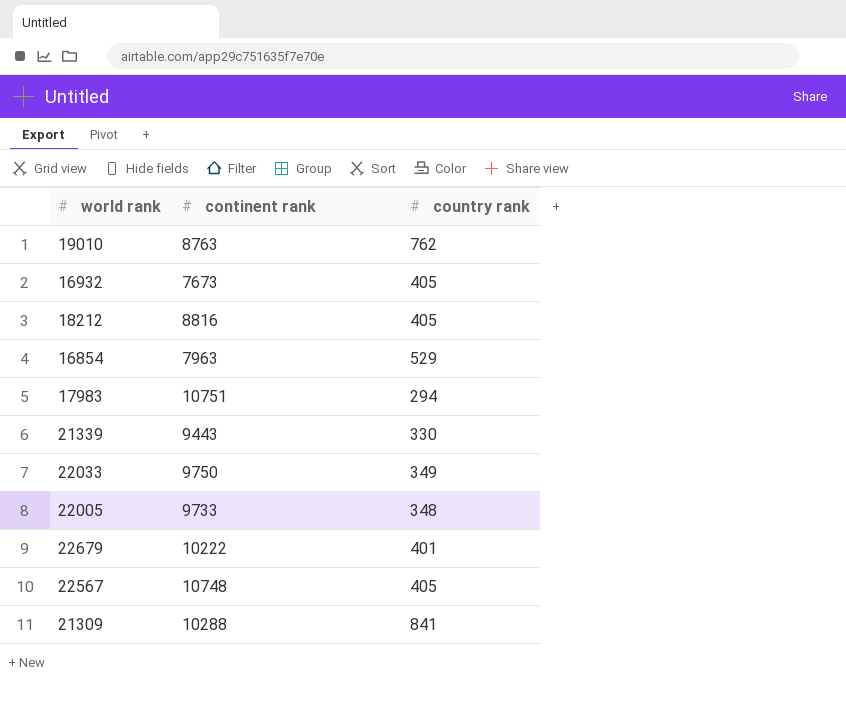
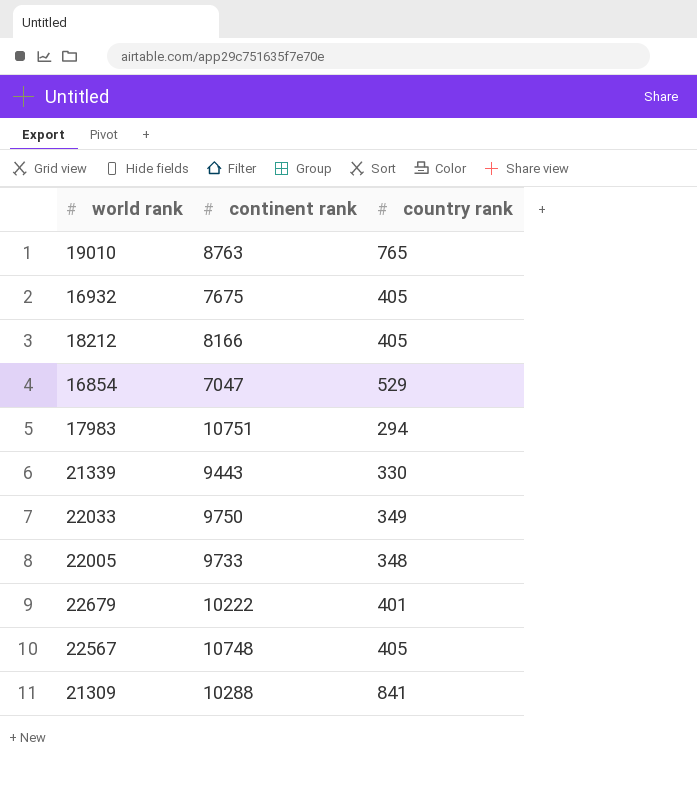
19010 | country rank: 762 -> 765
16932 | continent rank: 7673 -> 7675
18212 | continent rank: 8816 -> 8166
16854 | continent rank: 7963 -> 7047

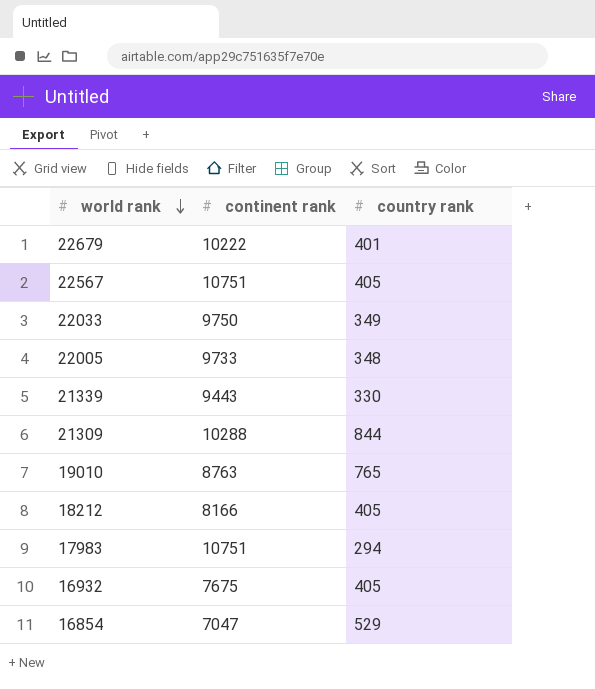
row order: none -> world rank descending
22567 | continent rank: 10748 -> 10751
21309 | country rank: 841 -> 844

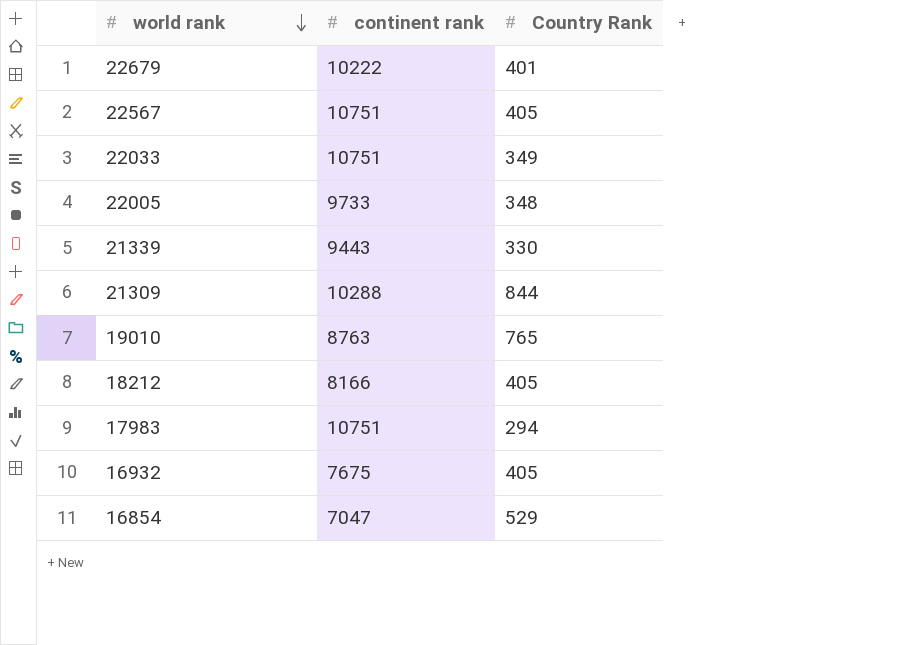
column name: country rank -> Country Rank
22033 | continent rank: 9750 -> 10751

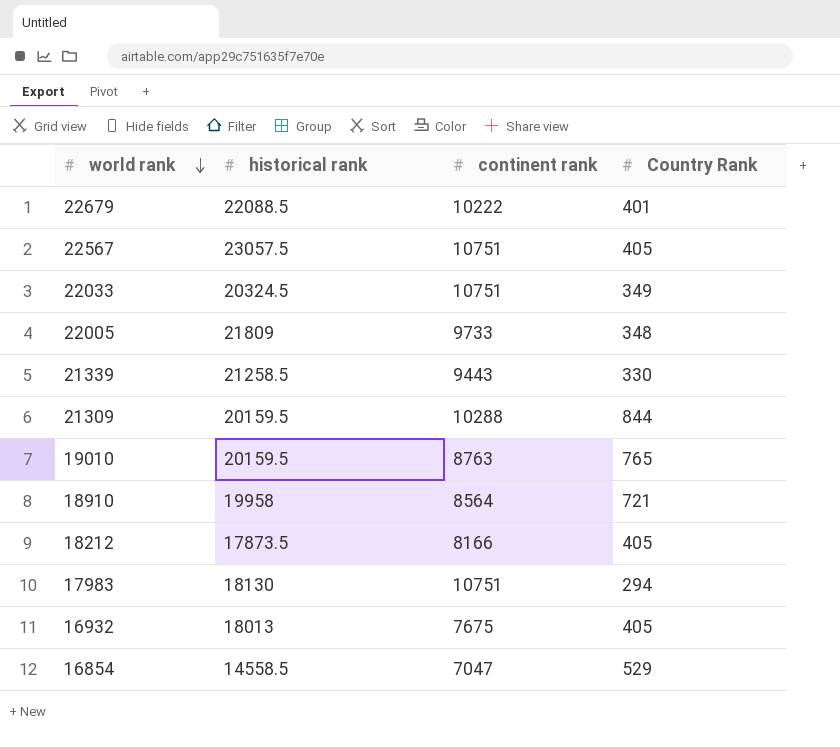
column historical rank | position: none -> 2
row 18910: none -> 19958 | 8564 | 721

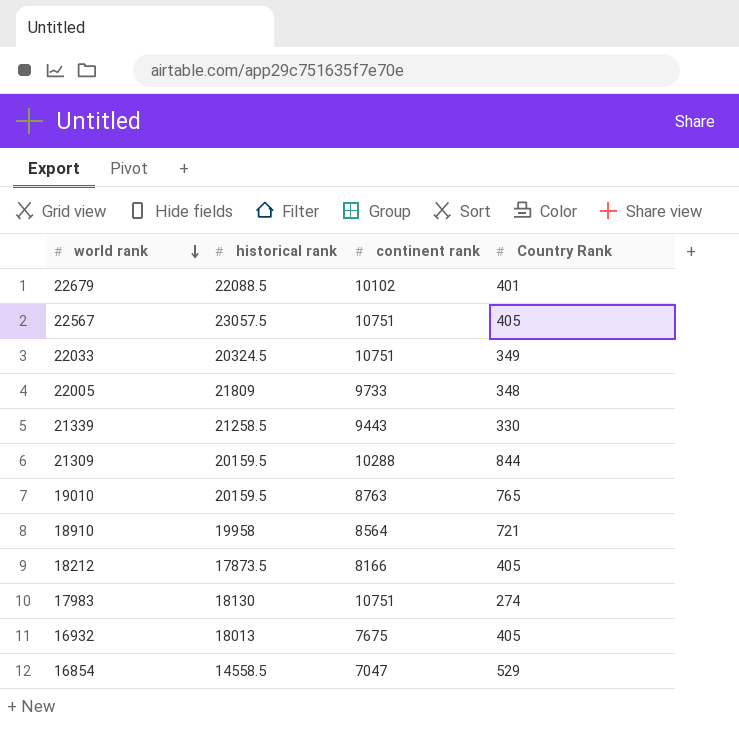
22679 | continent rank: 10222 -> 10102
17983 | Country Rank: 294 -> 274

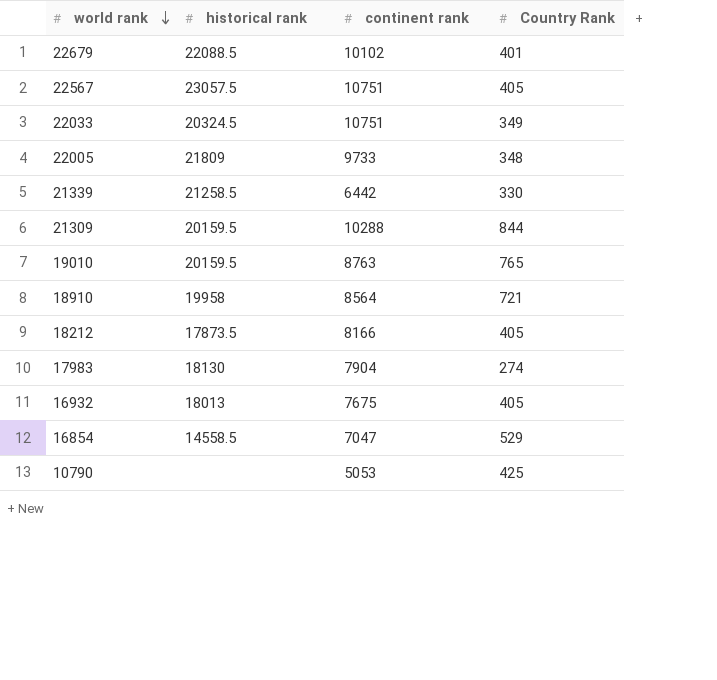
21339 | continent rank: 9443 -> 6442
17983 | continent rank: 10751 -> 7904
row 10790: none -> none | 5053 | 425

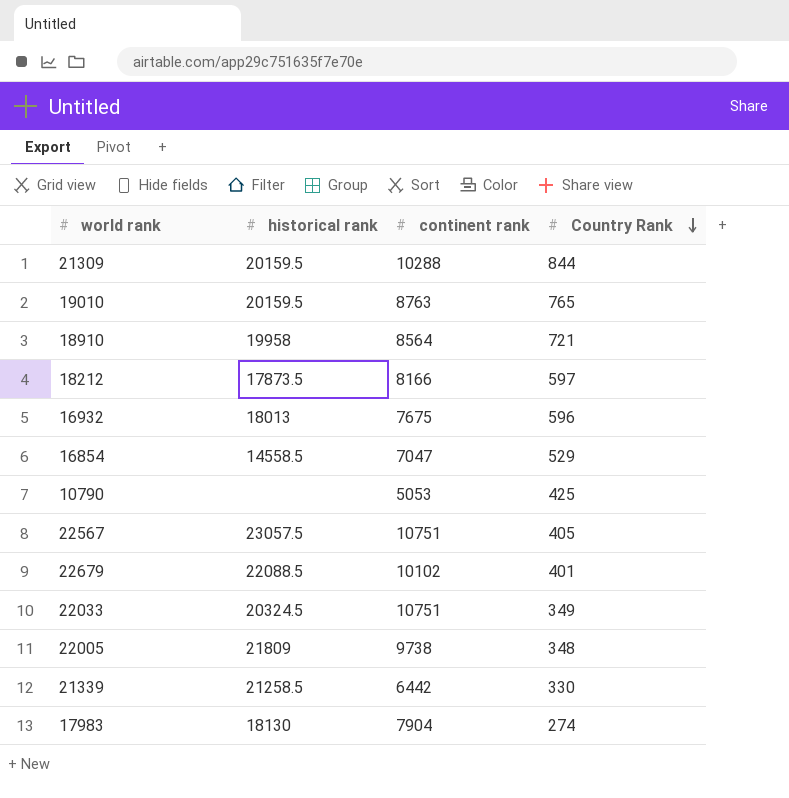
row order: world rank descending -> Country Rank descending
18212 | Country Rank: 405 -> 597
16932 | Country Rank: 405 -> 596
22005 | continent rank: 9733 -> 9738

